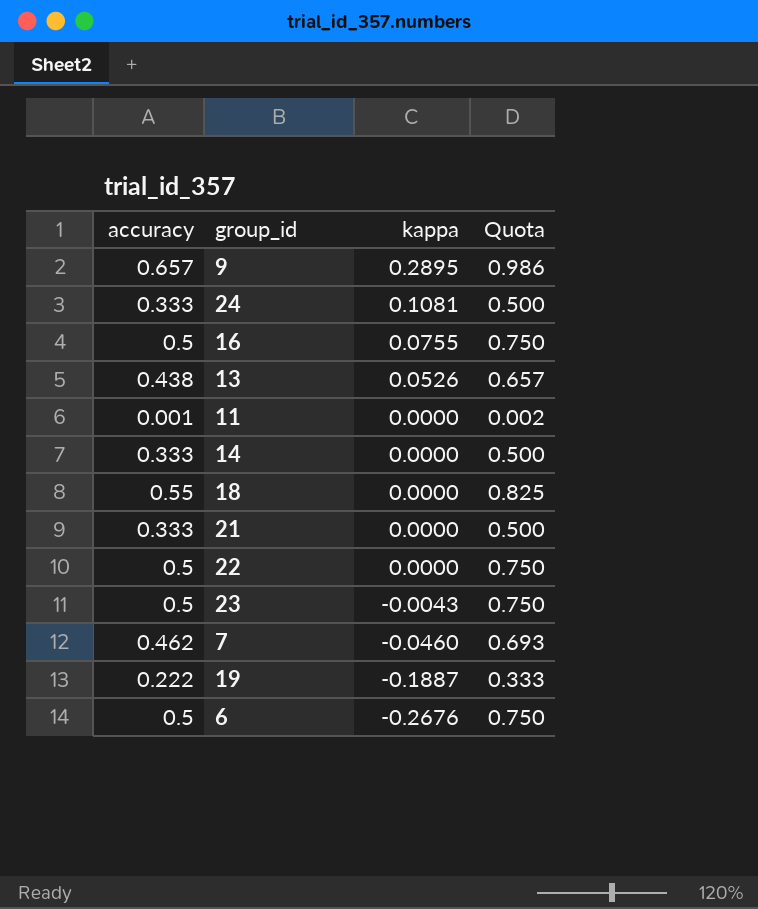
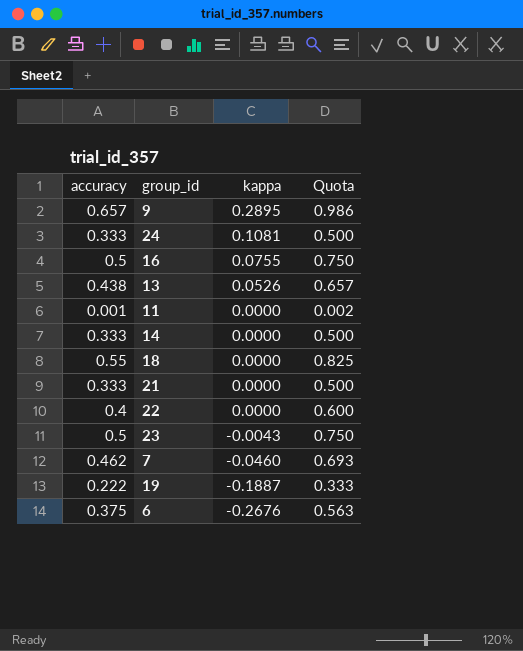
22 | accuracy: 0.5 -> 0.4
22 | Quota: 0.750 -> 0.600
6 | accuracy: 0.5 -> 0.375
6 | Quota: 0.750 -> 0.563

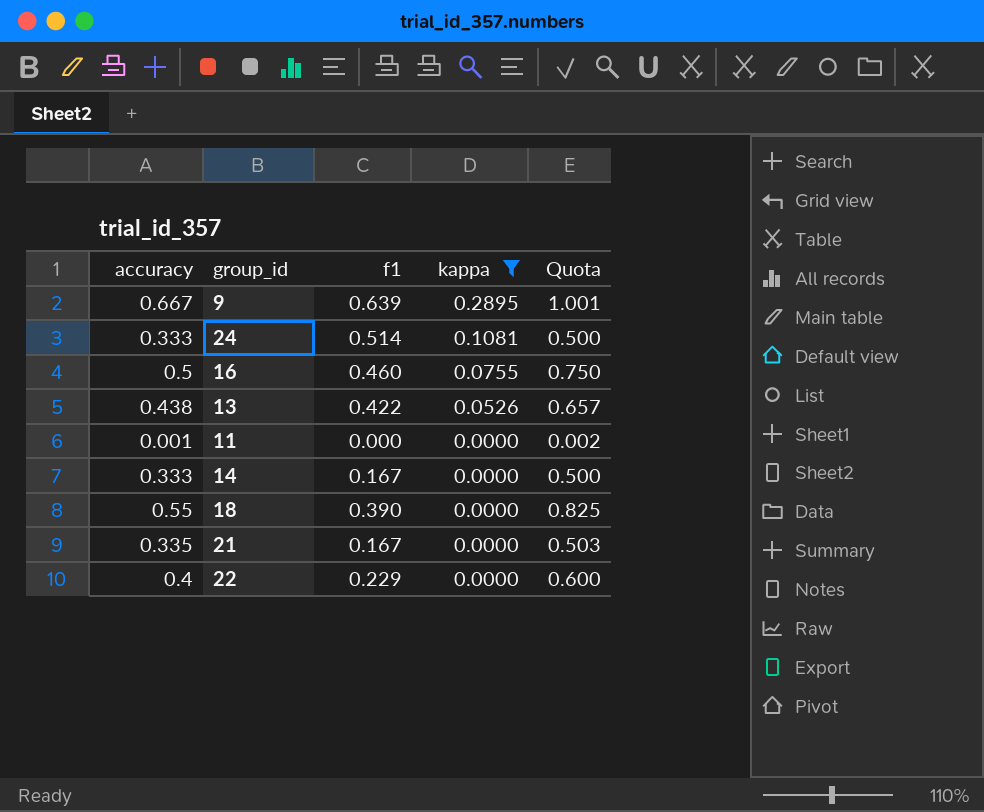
filter: none -> kappa >= 0.0000
column f1 | position: none -> 3
9 | accuracy: 0.657 -> 0.667
9 | Quota: 0.986 -> 1.001
21 | accuracy: 0.333 -> 0.335
21 | Quota: 0.500 -> 0.503

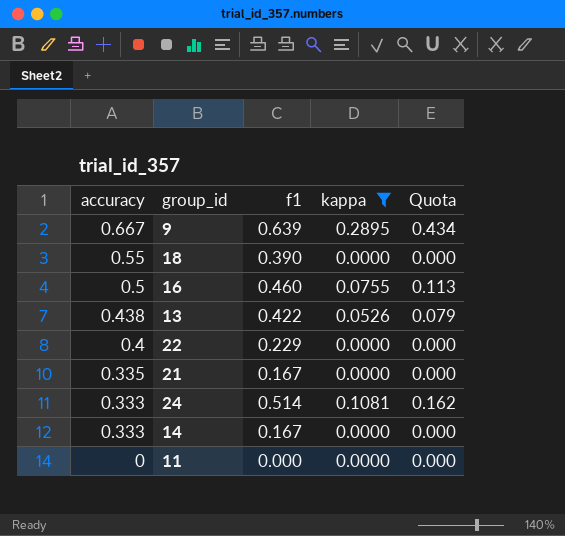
row order: kappa descending -> accuracy descending
column Quota | formula: [accuracy] * 1.5 -> [kappa] * 1.5
11 | accuracy: 0.001 -> 0

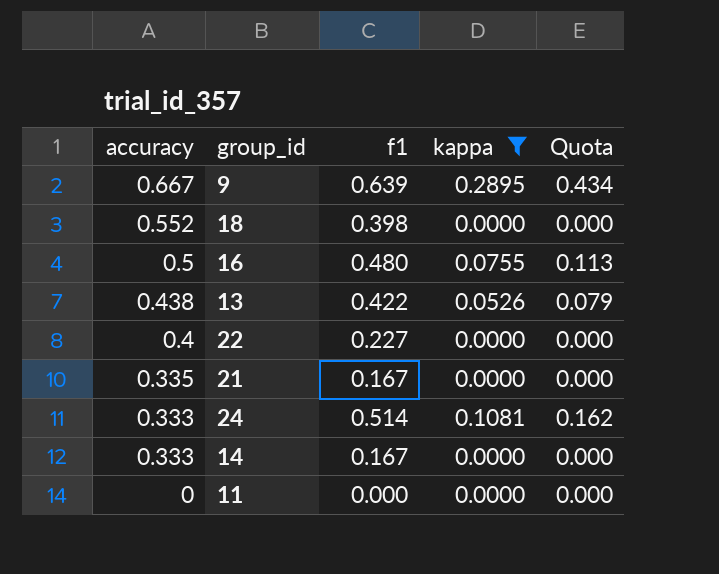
18 | accuracy: 0.55 -> 0.552
18 | f1: 0.390 -> 0.398
16 | f1: 0.460 -> 0.480
22 | f1: 0.229 -> 0.227

